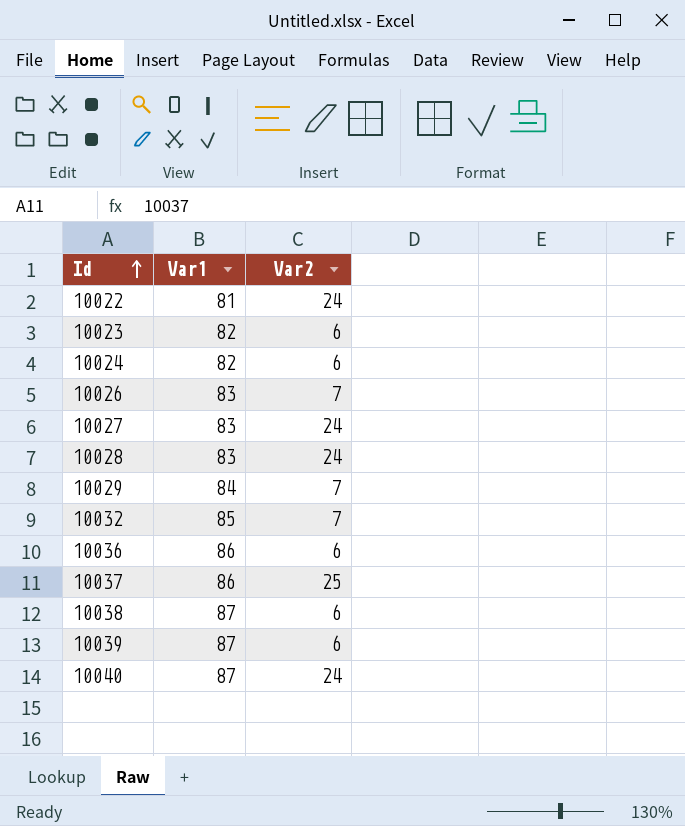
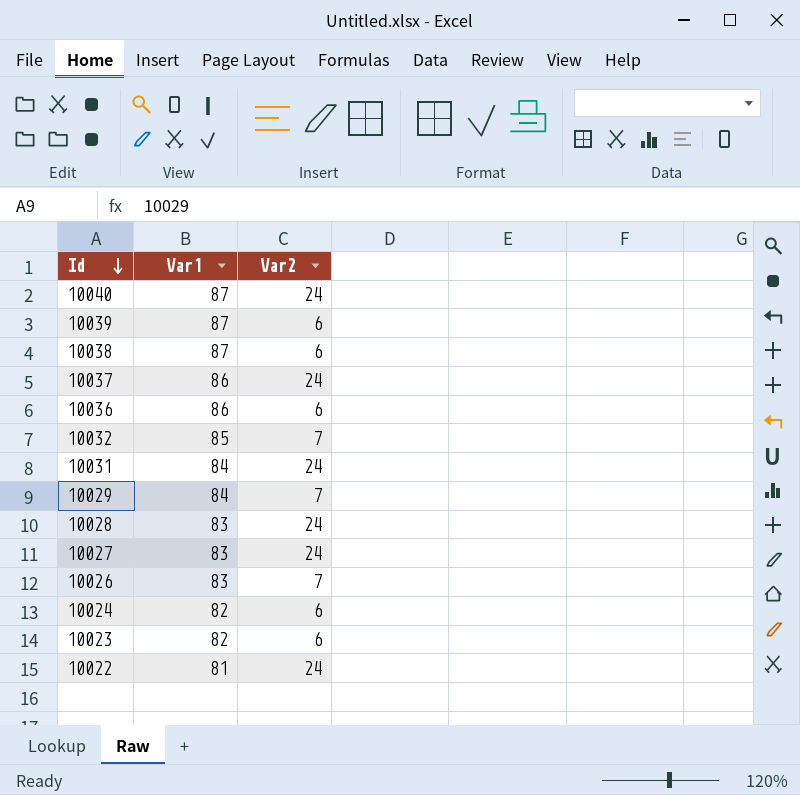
row order: Id ascending -> Id descending
10037 | Var2: 25 -> 24
row 10031: none -> 84 | 24

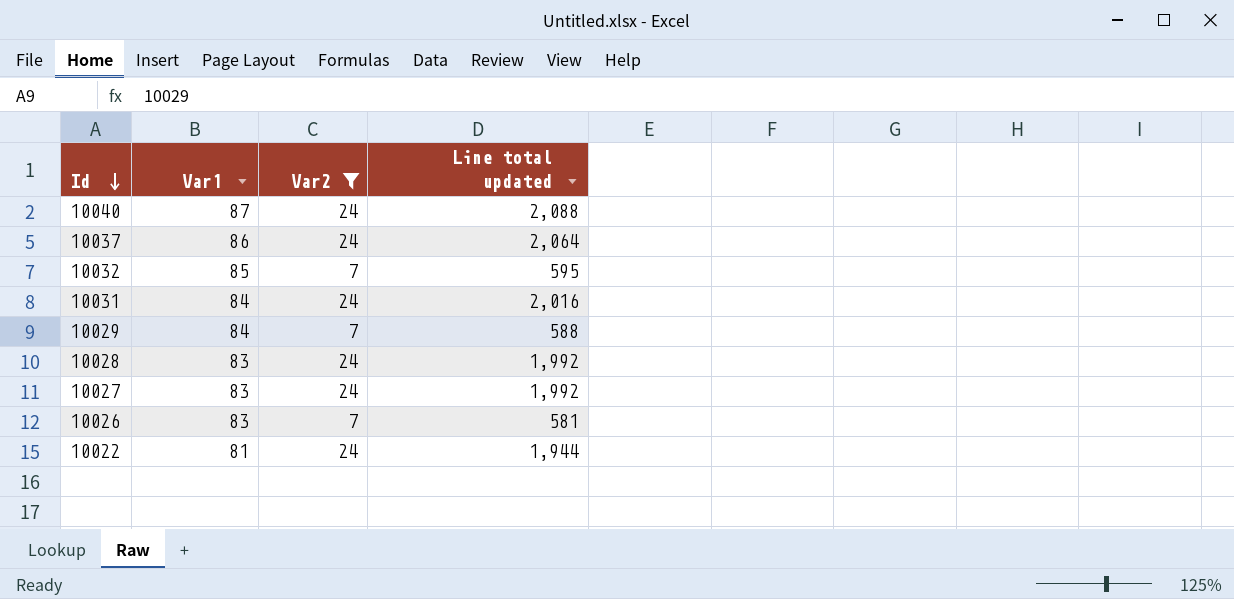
filter: none -> Var2 != 6
column Line total updated | formula: none -> [Var1] * [Var2]

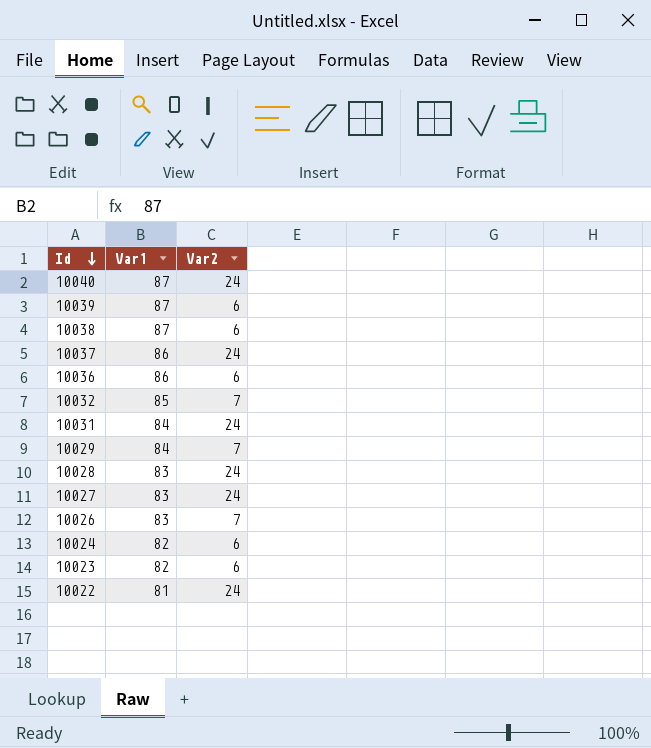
filter: Var2 != 6 -> none
column Line total updated | formula: [Var1] * [Var2] -> none

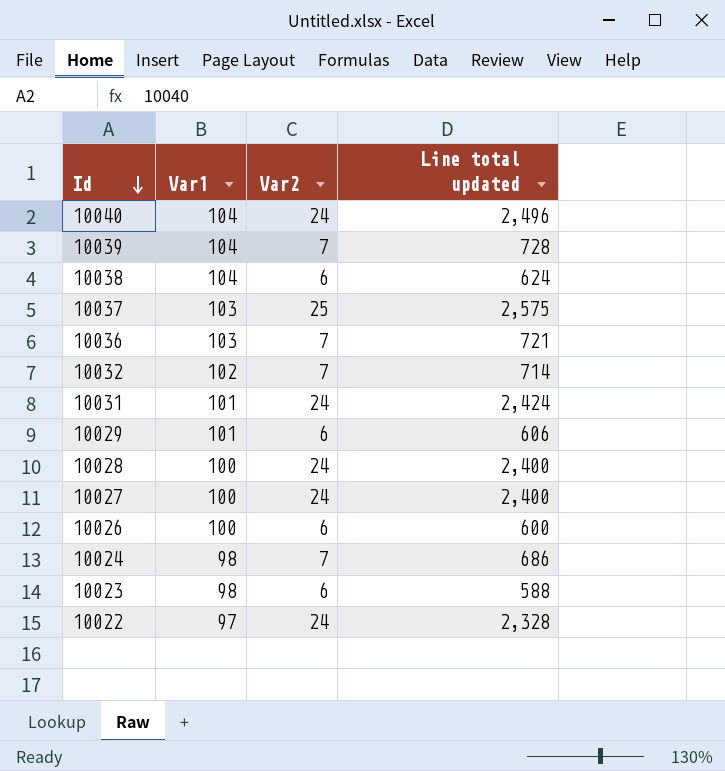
column Line total updated | formula: none -> [Var1] * [Var2]
10040 | Var1: 87 -> 104
10039 | Var1: 87 -> 104
10039 | Var2: 6 -> 7
10038 | Var1: 87 -> 104
10037 | Var1: 86 -> 103
10037 | Var2: 24 -> 25
10036 | Var1: 86 -> 103
10036 | Var2: 6 -> 7
10032 | Var1: 85 -> 102
10031 | Var1: 84 -> 101
10029 | Var1: 84 -> 101
10029 | Var2: 7 -> 6
10028 | Var1: 83 -> 100
10027 | Var1: 83 -> 100
10026 | Var1: 83 -> 100
10026 | Var2: 7 -> 6
10024 | Var1: 82 -> 98
10024 | Var2: 6 -> 7
10023 | Var1: 82 -> 98
10022 | Var1: 81 -> 97

